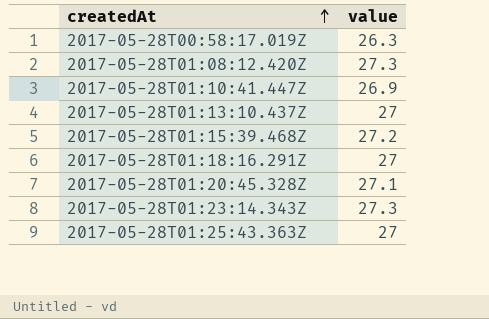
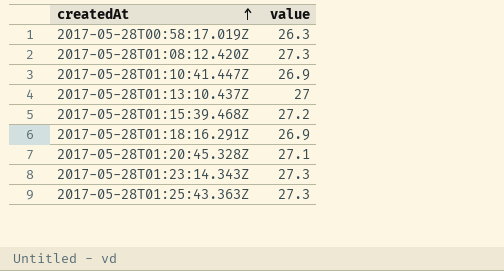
2017-05-28T01:18:16.291Z | value: 27 -> 26.9
2017-05-28T01:25:43.363Z | value: 27 -> 27.3

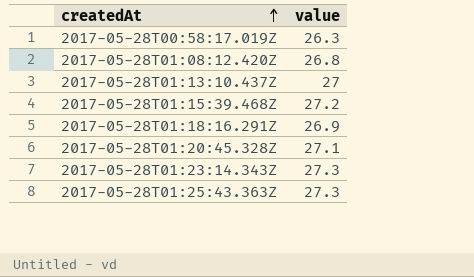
row 2017-05-28T01:10:41.447Z: 26.9 -> none
2017-05-28T01:08:12.420Z | value: 27.3 -> 26.8

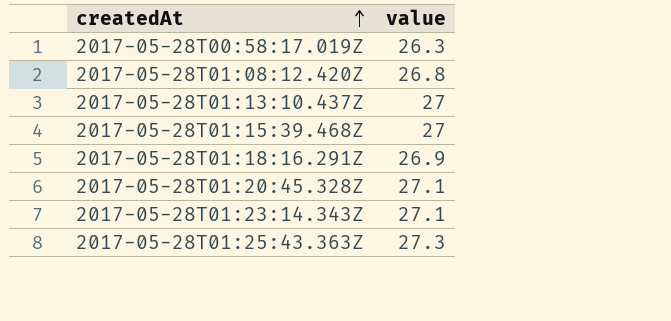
2017-05-28T01:15:39.468Z | value: 27.2 -> 27
2017-05-28T01:23:14.343Z | value: 27.3 -> 27.1

